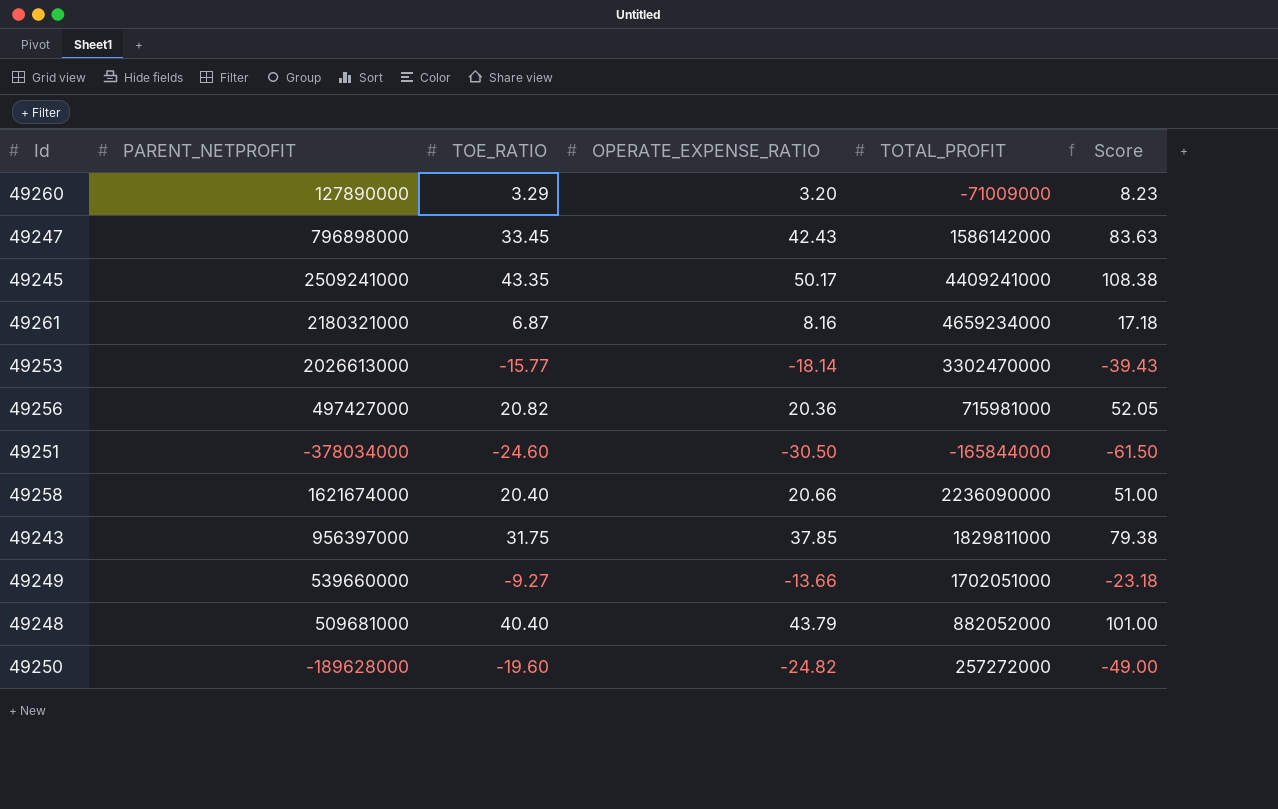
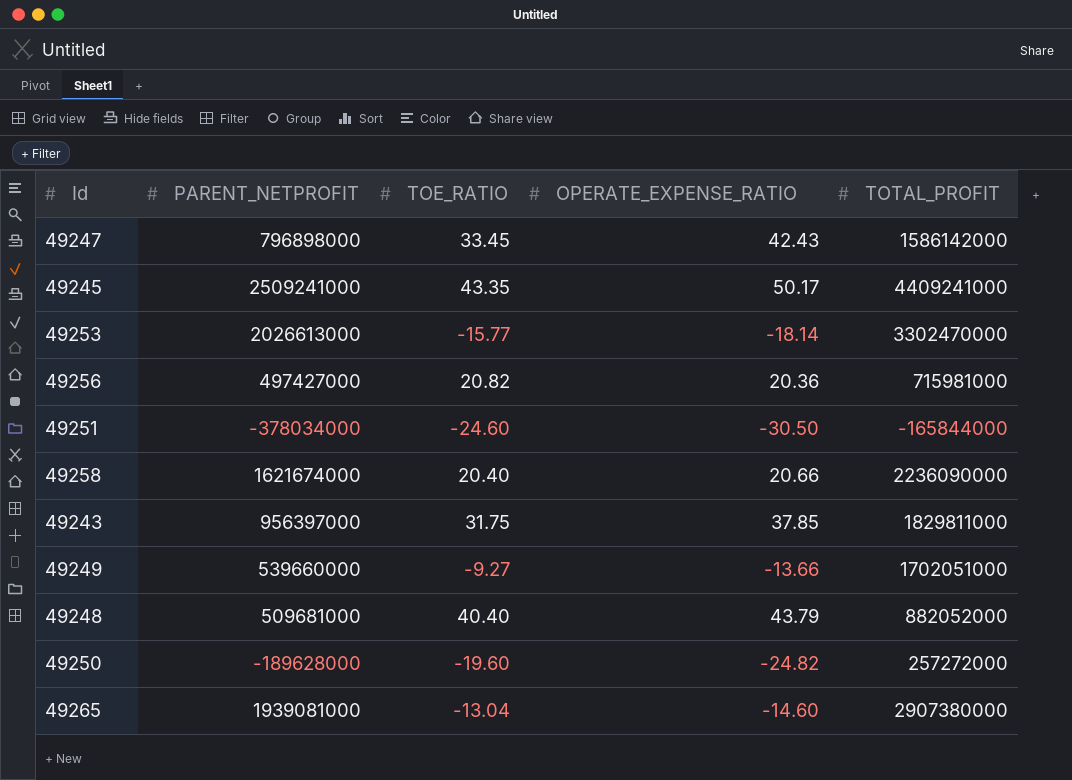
column Score | formula: [TOE_RATIO] * 2.5 -> none
row 49260: 127890000 | 3.29 | 3.20 | -71009000 | 8.23 -> none
row 49261: 2180321000 | 6.87 | 8.16 | 4659234000 | 17.18 -> none
row 49265: none -> 1939081000 | -13.04 | -14.60 | 2907380000

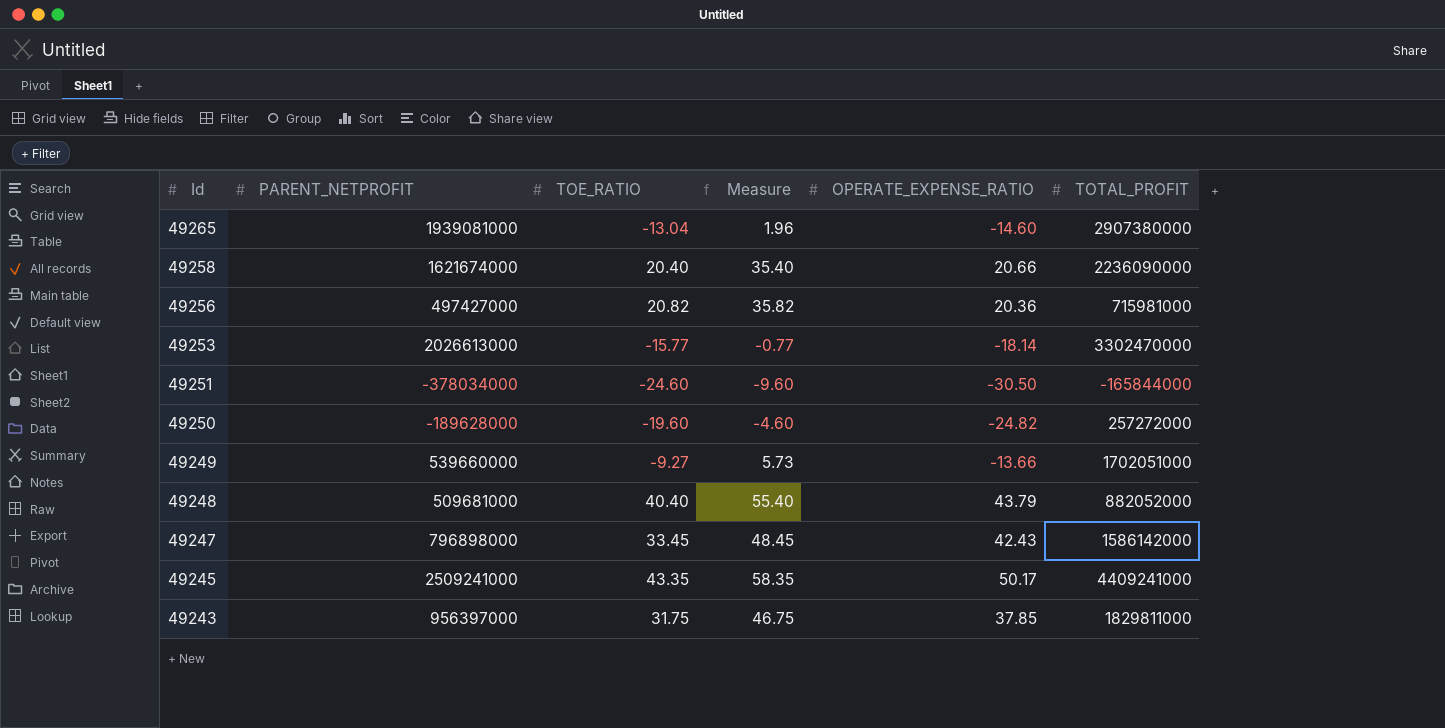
row order: none -> Id descending
column Measure | formula: none -> [TOE_RATIO] + 15

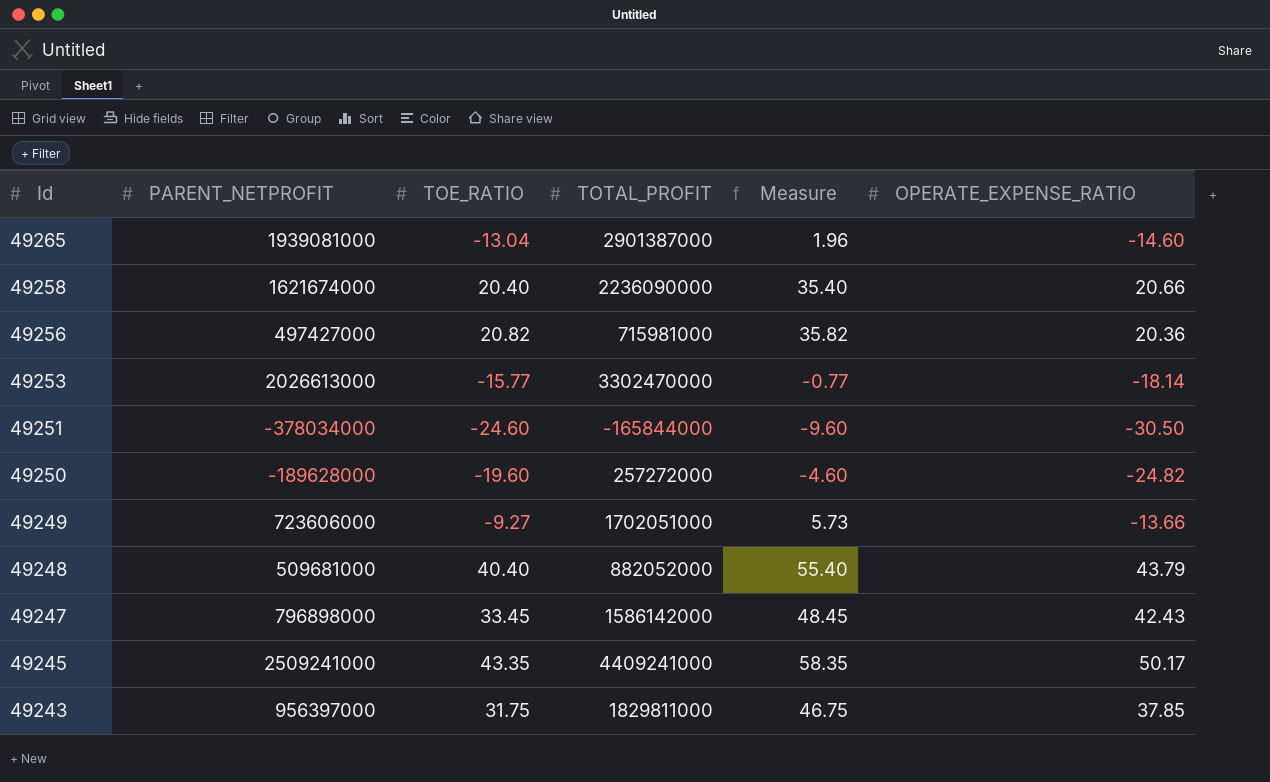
column TOTAL_PROFIT | position: 6 -> 4
49265 | TOTAL_PROFIT: 2907380000 -> 2901387000
49249 | PARENT_NETPROFIT: 539660000 -> 723606000

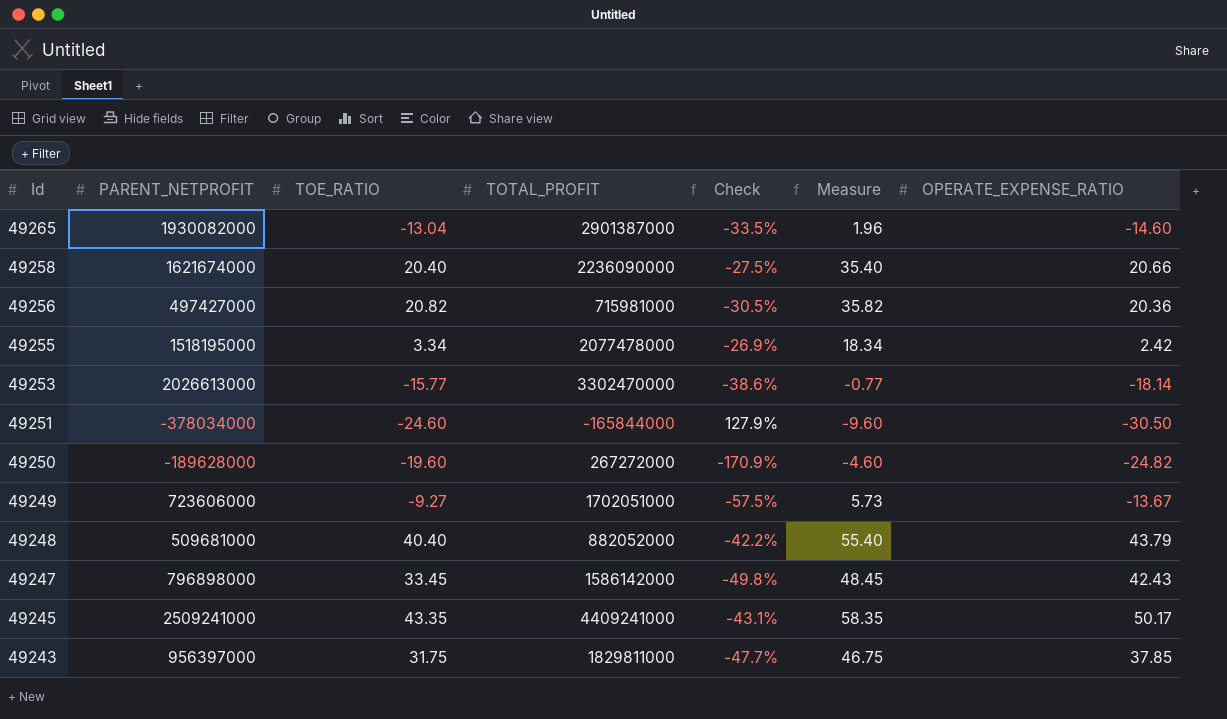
column Check | formula: none -> ([PARENT_NETPROFIT] - [TOTAL_PROFIT]) / [TOTAL_PROFIT]
49265 | PARENT_NETPROFIT: 1939081000 -> 1930082000
row 49255: none -> 1518195000 | 3.34 | 2077478000 | -26.9% | 18.34 | 2.42
49250 | TOTAL_PROFIT: 257272000 -> 267272000
49249 | OPERATE_EXPENSE_RATIO: -13.66 -> -13.67

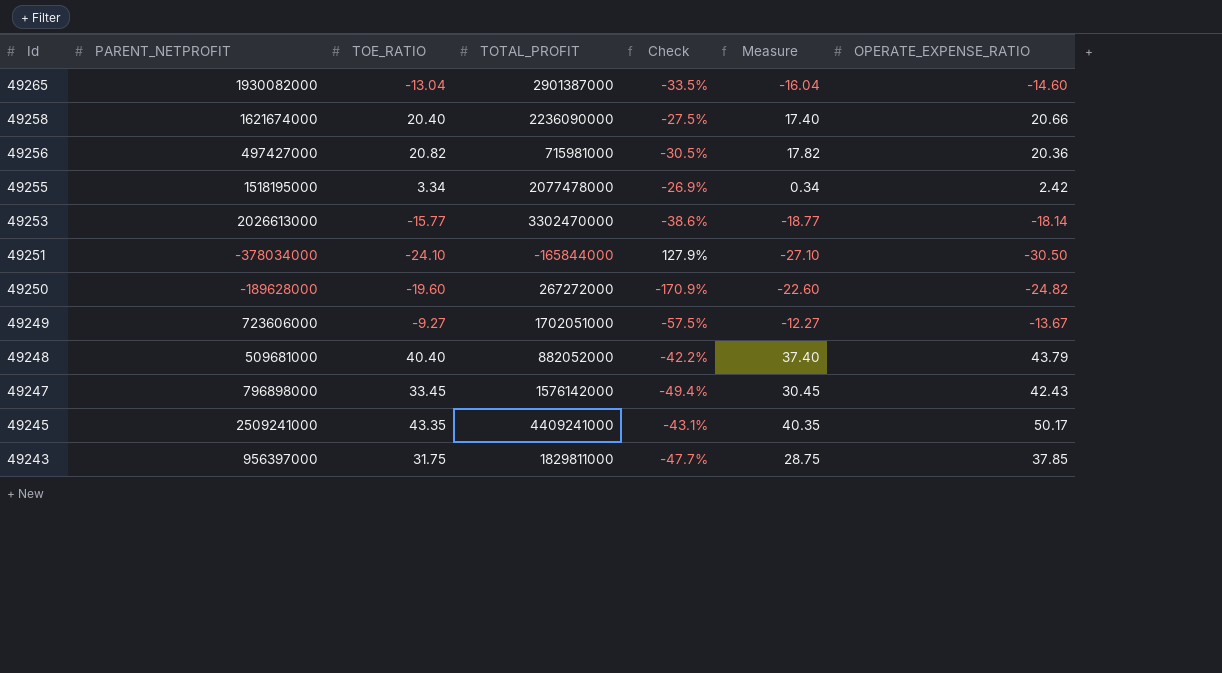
column Measure | formula: [TOE_RATIO] + 15 -> [TOE_RATIO] - 3
49251 | TOE_RATIO: -24.60 -> -24.10
49247 | TOTAL_PROFIT: 1586142000 -> 1576142000
49247 | Check: -49.8% -> -49.4%

